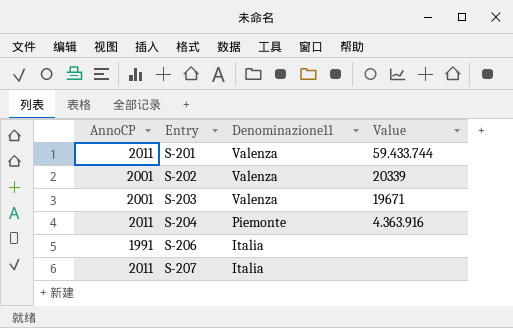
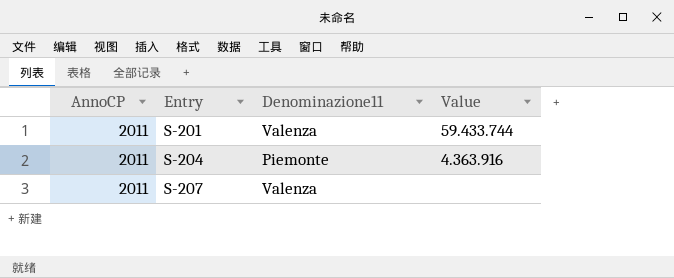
row S-202: 2001 | Valenza | 20339 -> none
row S-203: 2001 | Valenza | 19671 -> none
row S-206: 1991 | Italia | none -> none
S-207 | Denominazione11: Italia -> Valenza

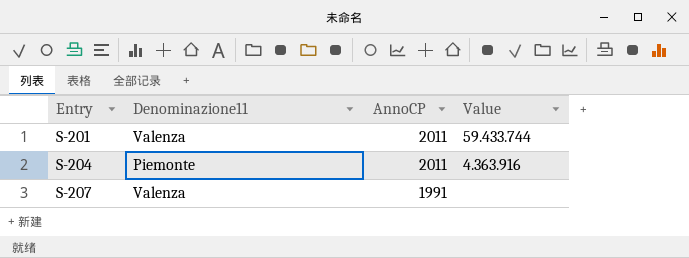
column AnnoCP | position: 1 -> 3
S-207 | AnnoCP: 2011 -> 1991

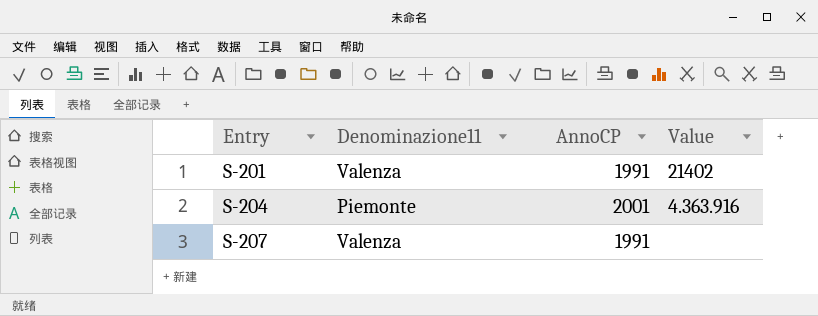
S-201 | AnnoCP: 2011 -> 1991
S-201 | Value: 59.433.744 -> 21402
S-204 | AnnoCP: 2011 -> 2001

